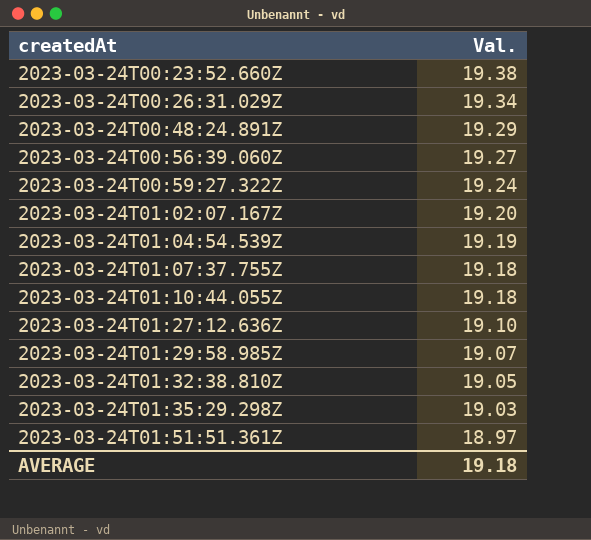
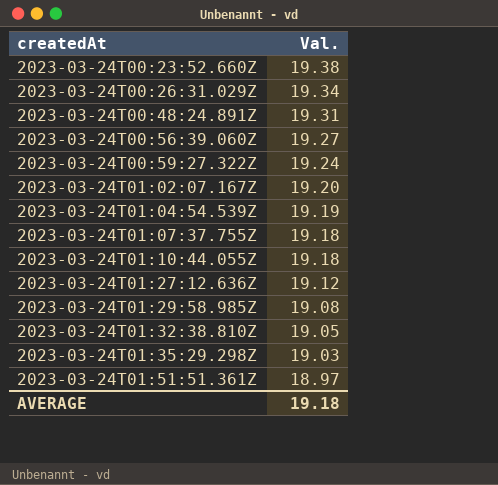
2023-03-24T00:48:24.891Z | Val.: 19.29 -> 19.31
2023-03-24T01:27:12.636Z | Val.: 19.10 -> 19.12
2023-03-24T01:29:58.985Z | Val.: 19.07 -> 19.08

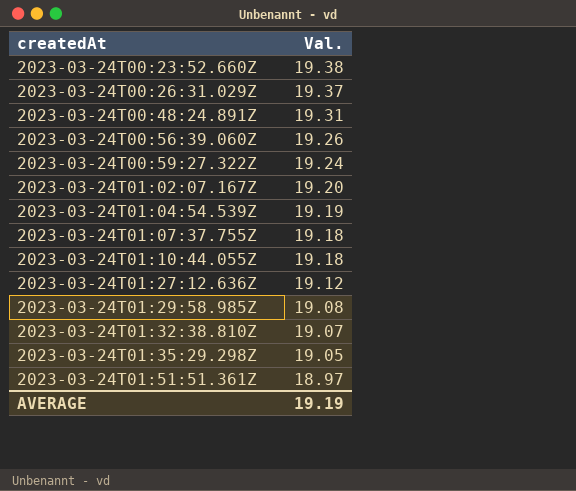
2023-03-24T00:26:31.029Z | Val.: 19.34 -> 19.37
2023-03-24T00:56:39.060Z | Val.: 19.27 -> 19.26
2023-03-24T01:32:38.810Z | Val.: 19.05 -> 19.07
2023-03-24T01:35:29.298Z | Val.: 19.03 -> 19.05
AVERAGE | Val.: 19.18 -> 19.19

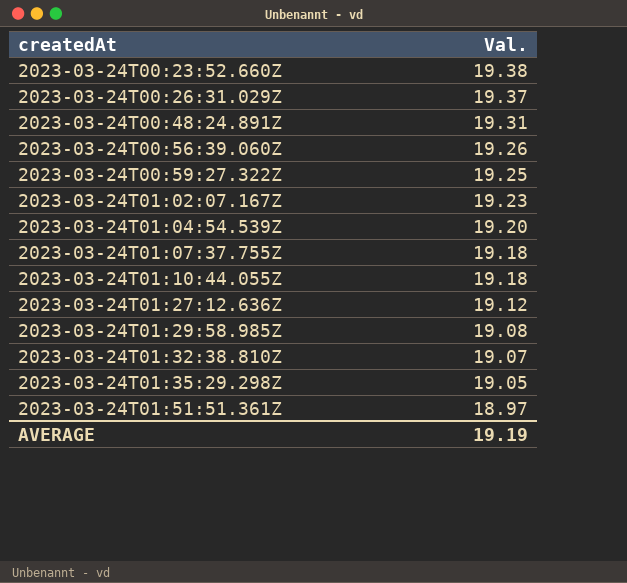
2023-03-24T00:59:27.322Z | Val.: 19.24 -> 19.25
2023-03-24T01:02:07.167Z | Val.: 19.20 -> 19.23
2023-03-24T01:04:54.539Z | Val.: 19.19 -> 19.20

